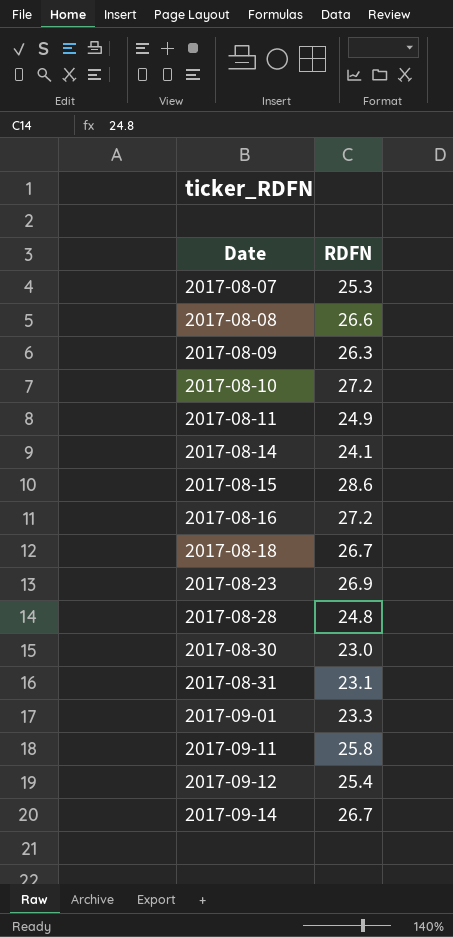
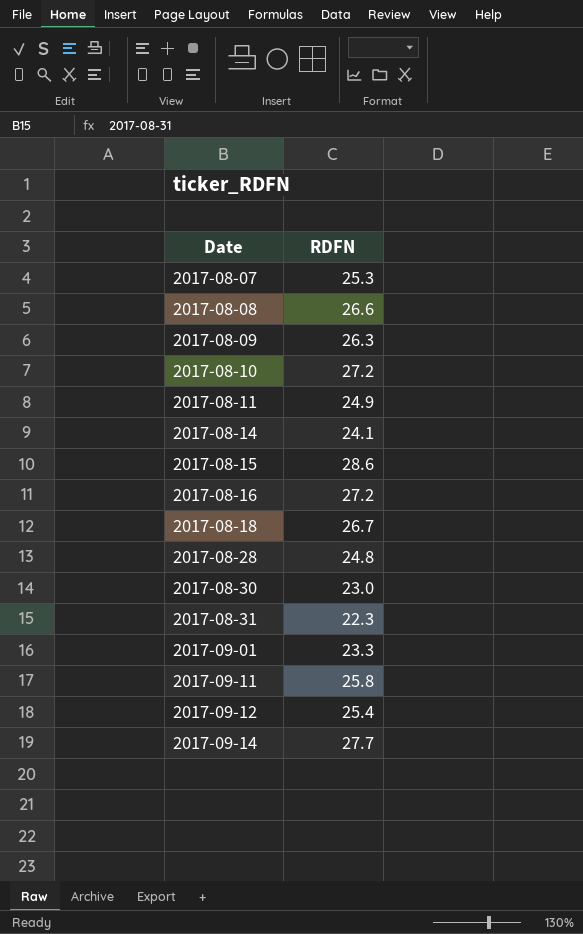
row 2017-08-23: 26.9 -> none
2017-08-31 | RDFN: 23.1 -> 22.3
2017-09-14 | RDFN: 26.7 -> 27.7

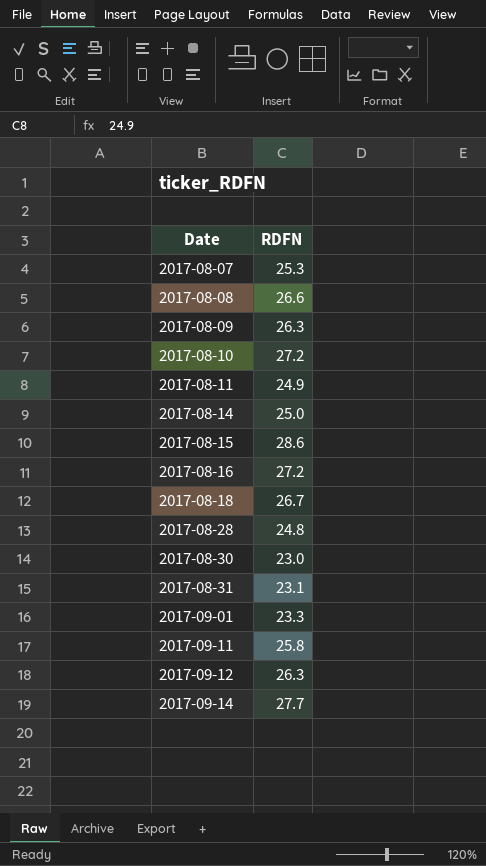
2017-08-14 | RDFN: 24.1 -> 25.0
2017-08-31 | RDFN: 22.3 -> 23.1
2017-09-12 | RDFN: 25.4 -> 26.3

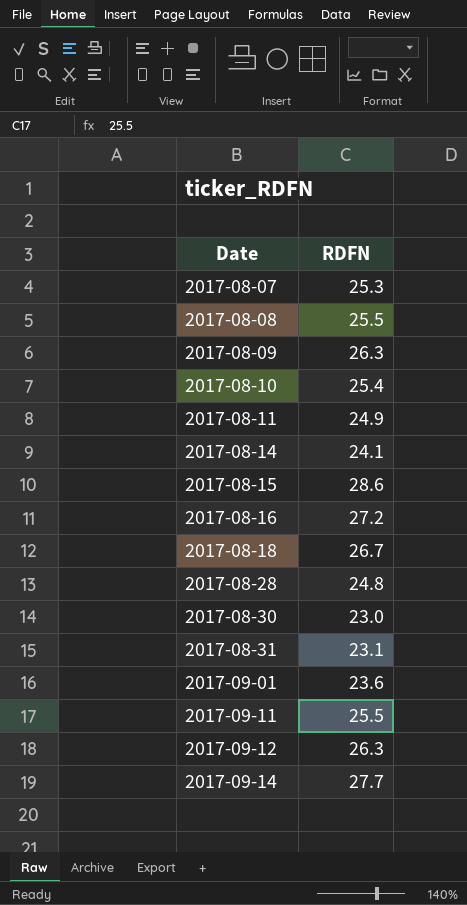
2017-08-08 | RDFN: 26.6 -> 25.5
2017-08-10 | RDFN: 27.2 -> 25.4
2017-08-14 | RDFN: 25.0 -> 24.1
2017-09-01 | RDFN: 23.3 -> 23.6
2017-09-11 | RDFN: 25.8 -> 25.5

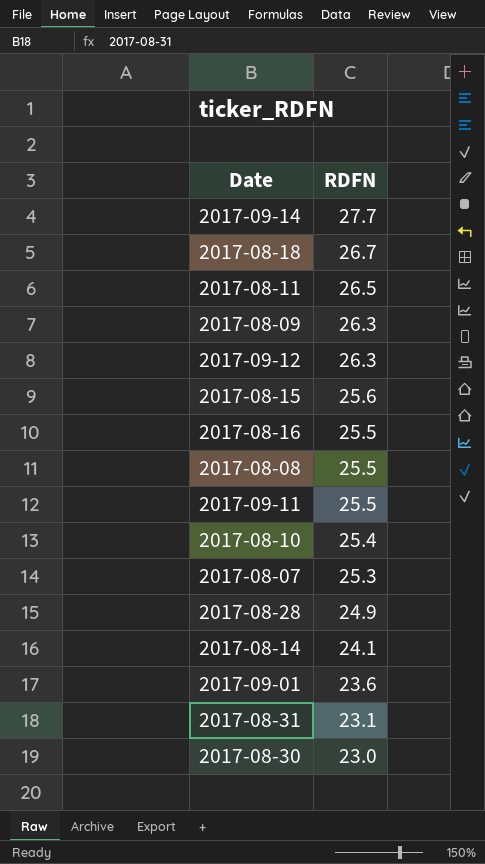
row order: Date ascending -> RDFN descending
2017-08-11 | RDFN: 24.9 -> 26.5
2017-08-15 | RDFN: 28.6 -> 25.6
2017-08-16 | RDFN: 27.2 -> 25.5
2017-08-28 | RDFN: 24.8 -> 24.9

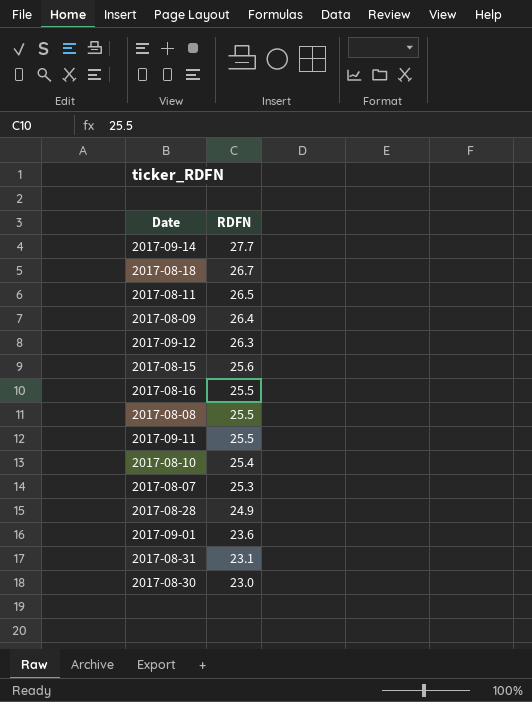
row 2017-08-14: 24.1 -> none
2017-08-09 | RDFN: 26.3 -> 26.4

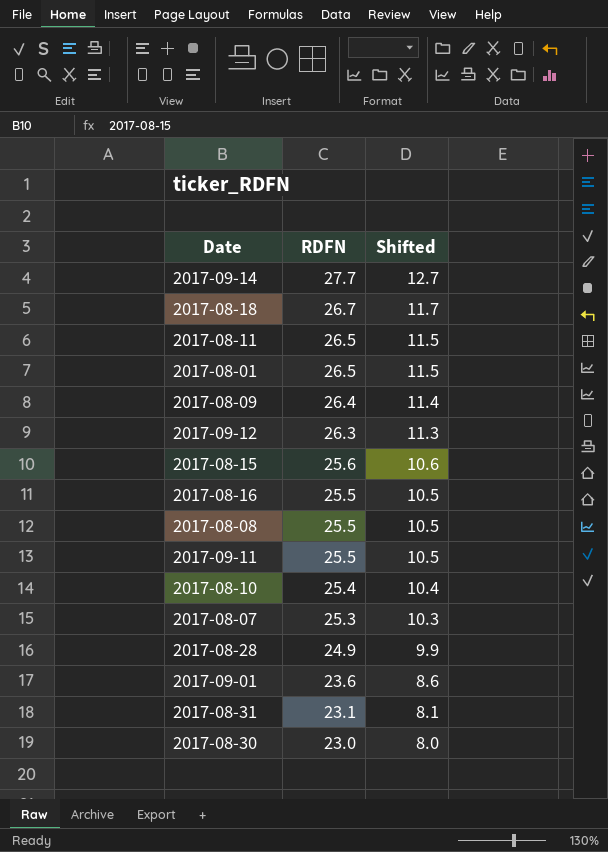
column Shifted | formula: none -> [RDFN] - 15
row 2017-08-01: none -> 26.5 | 11.5

